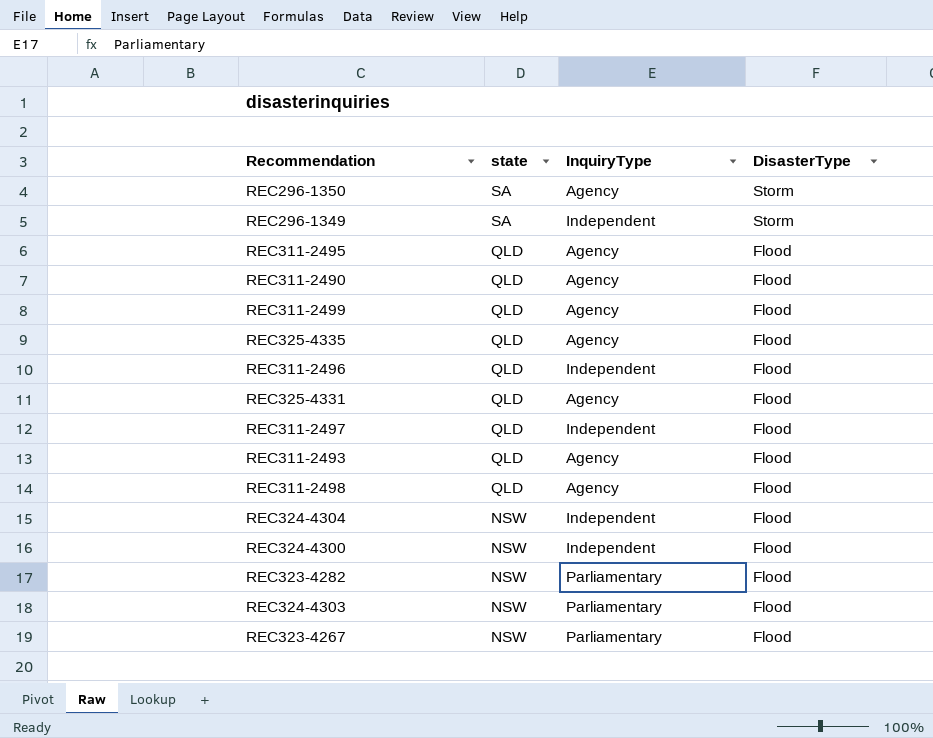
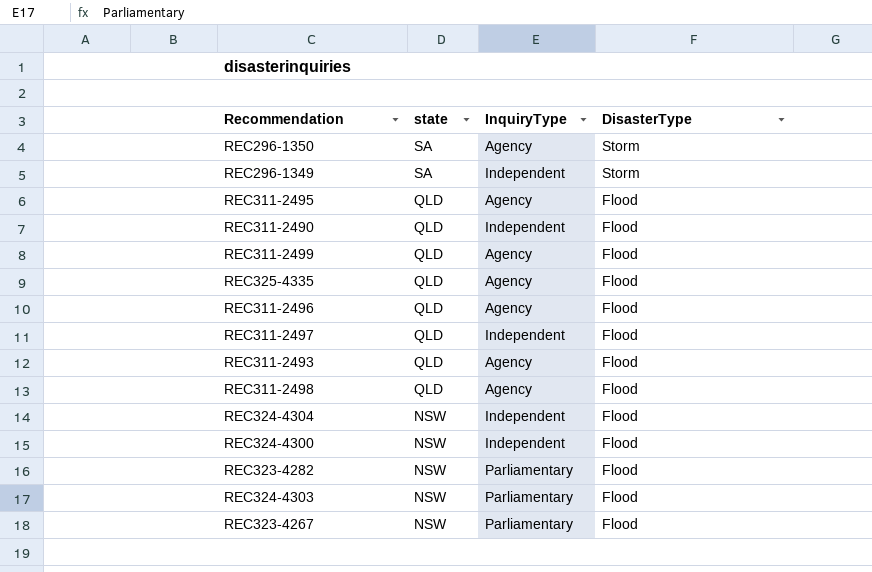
row REC325-4331: QLD | Agency | Flood -> none
REC311-2490 | InquiryType: Agency -> Independent
REC311-2496 | InquiryType: Independent -> Agency

